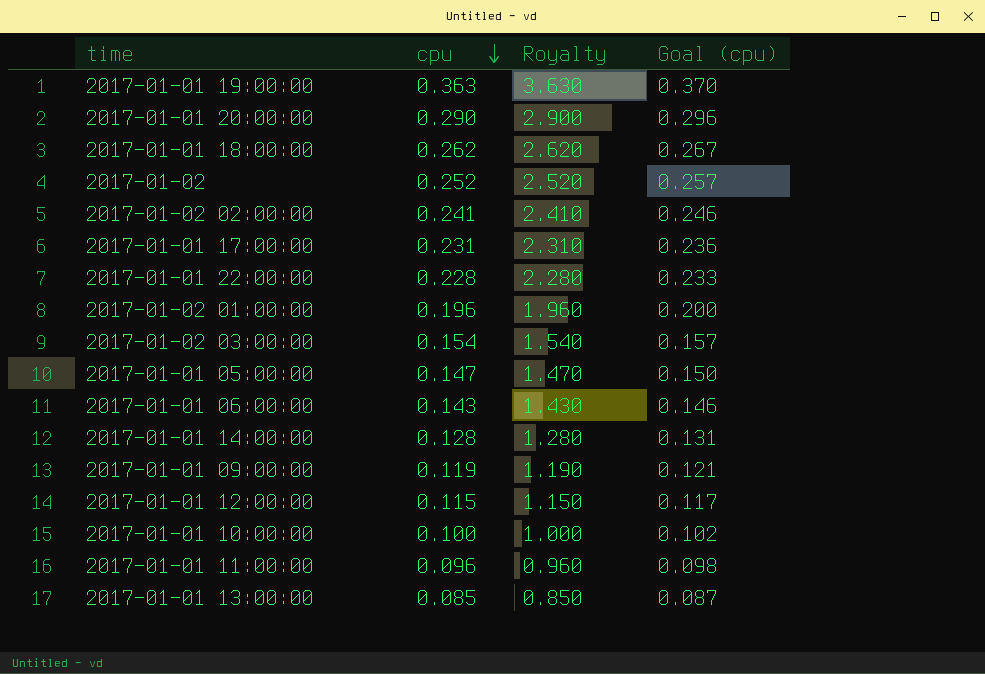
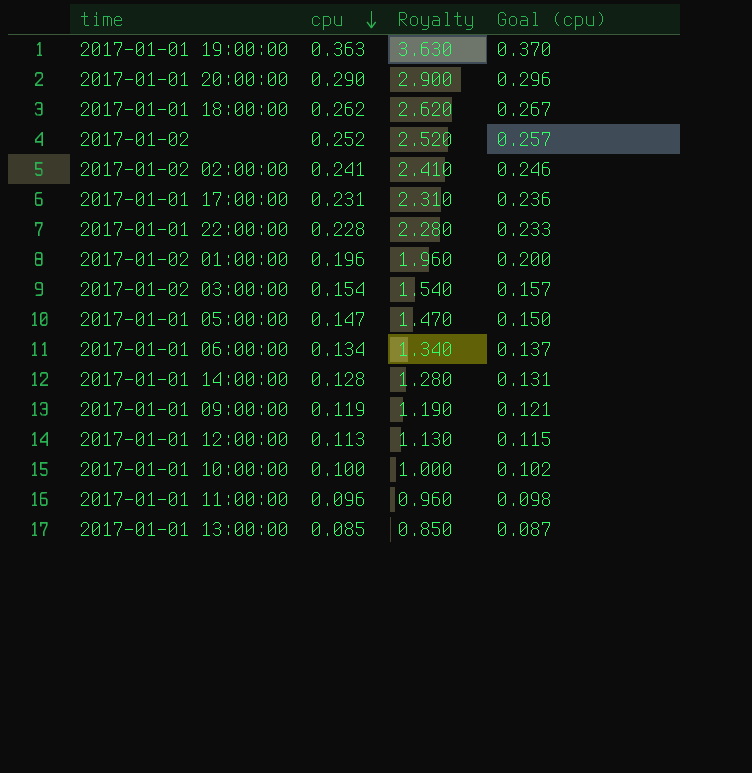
2017-01-01 06:00:00 | cpu: 0.143 -> 0.134
2017-01-01 06:00:00 | Royalty: 1.430 -> 1.340
2017-01-01 06:00:00 | Goal (cpu): 0.146 -> 0.137
2017-01-01 12:00:00 | cpu: 0.115 -> 0.113
2017-01-01 12:00:00 | Royalty: 1.150 -> 1.130
2017-01-01 12:00:00 | Goal (cpu): 0.117 -> 0.115

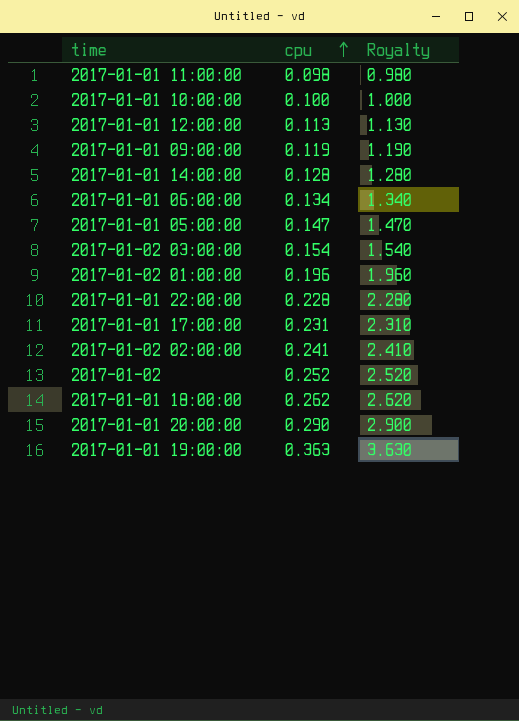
row order: cpu descending -> cpu ascending
column Goal (cpu) | formula: [cpu] * 1.02 -> none
row 2017-01-01 13:00:00: 0.085 | 0.850 | 0.087 -> none
2017-01-01 11:00:00 | cpu: 0.096 -> 0.098
2017-01-01 11:00:00 | Royalty: 0.960 -> 0.980

